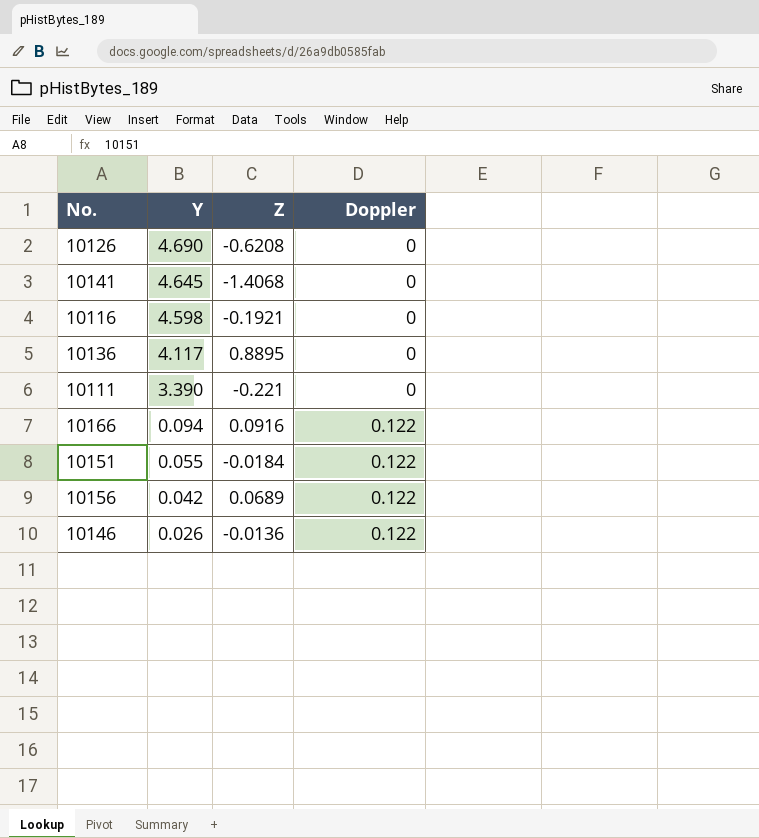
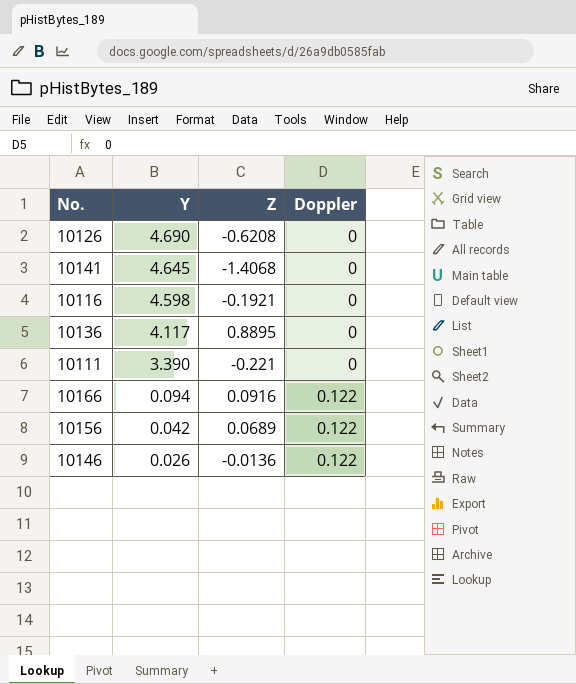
row 10151: 0.055 | -0.0184 | 0.122 -> none

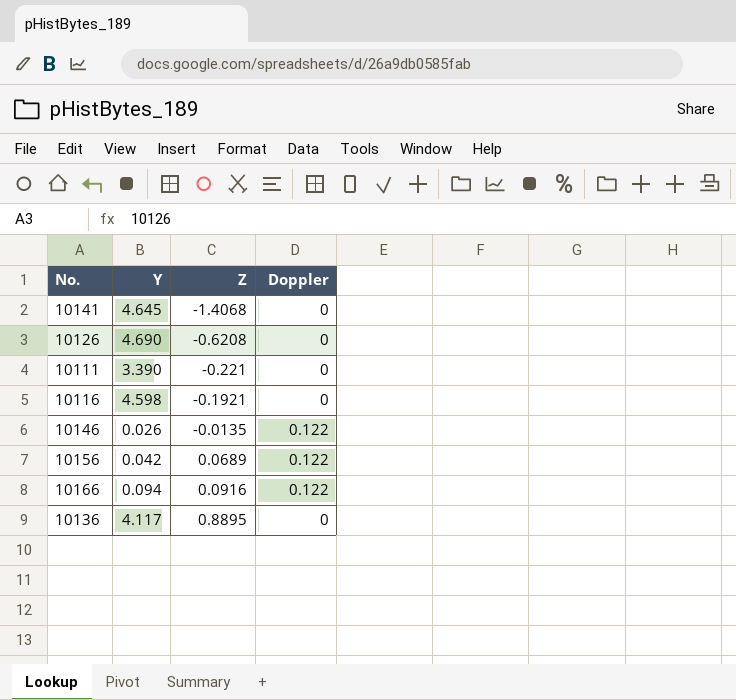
row order: Y descending -> Z ascending
10146 | Z: -0.0136 -> -0.0135

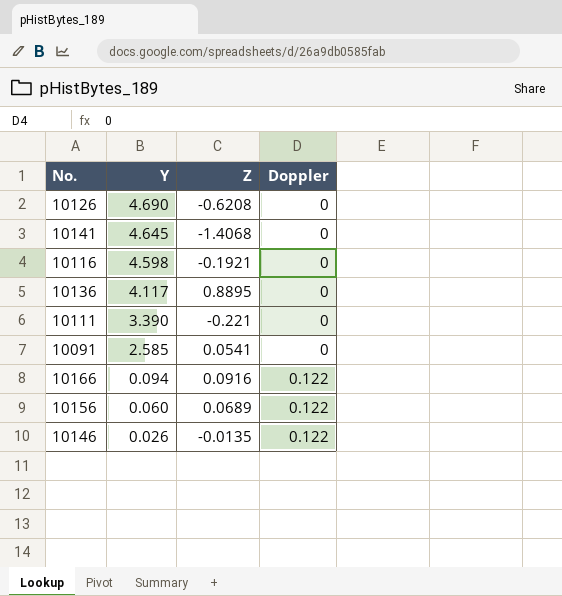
row order: Z ascending -> Y descending
row 10091: none -> 2.585 | 0.0541 | 0
10156 | Y: 0.042 -> 0.060

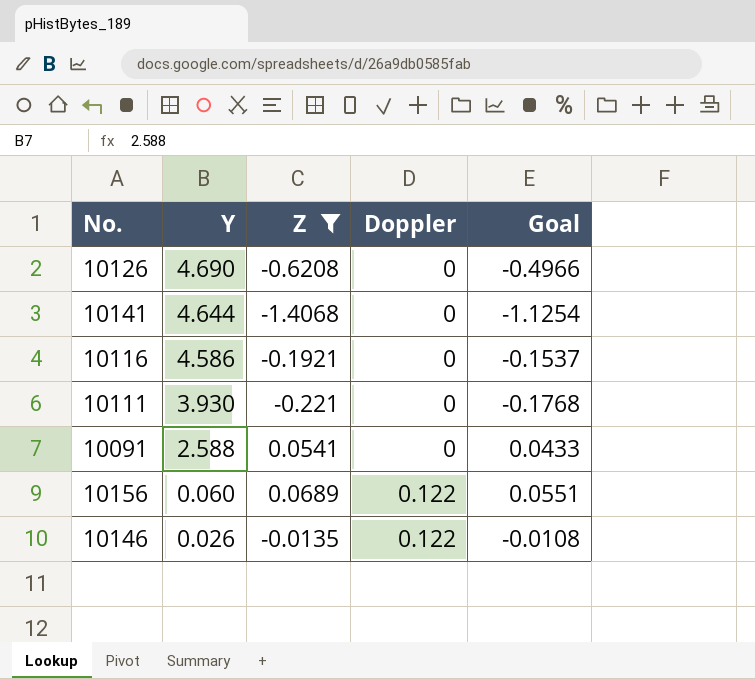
filter: none -> Z <= 0.0689
column Goal | formula: none -> [Z] * 0.8
10141 | Y: 4.645 -> 4.644
10116 | Y: 4.598 -> 4.586
10111 | Y: 3.390 -> 3.930
10091 | Y: 2.585 -> 2.588

